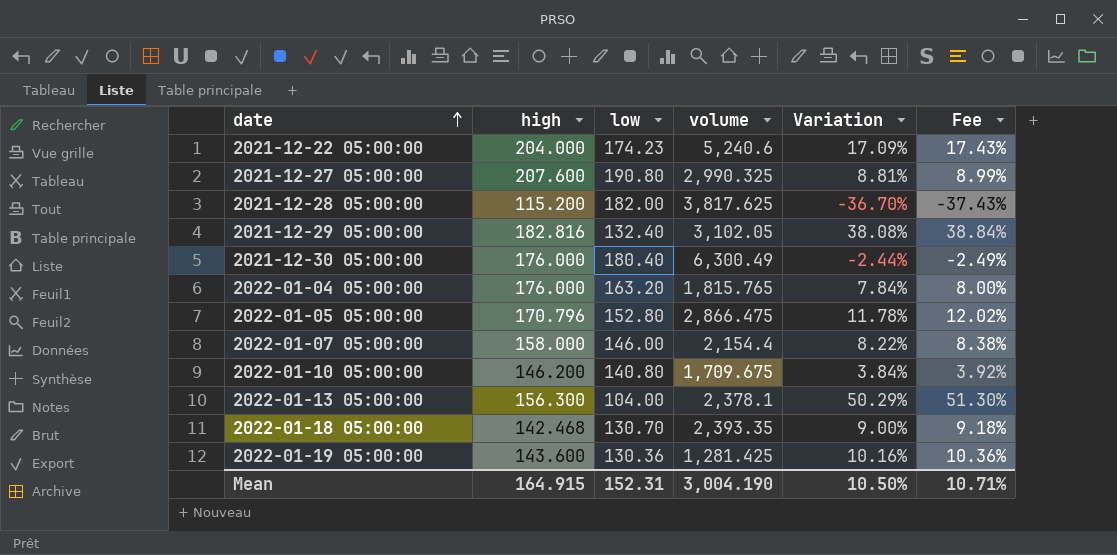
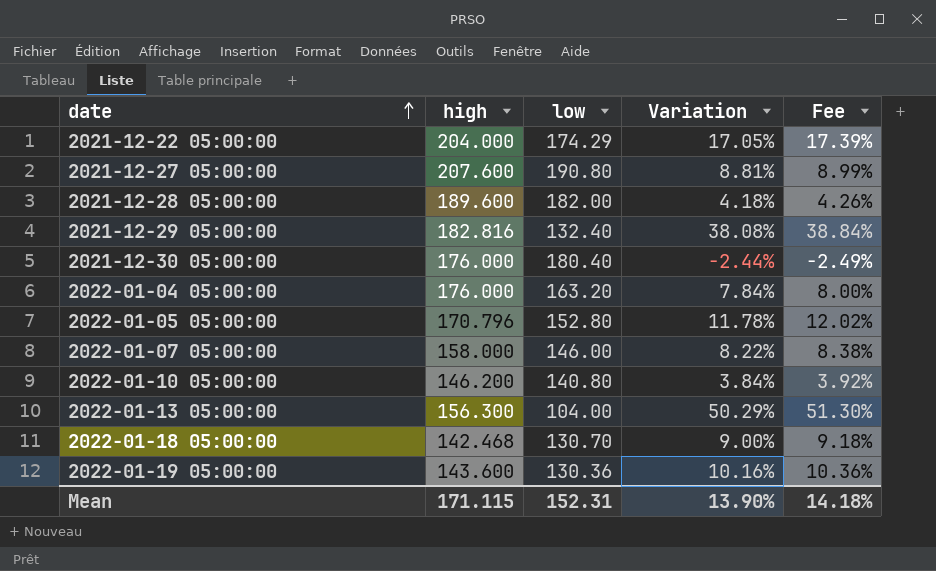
column volume | position: 4 -> none
2021-12-22 05:00:00 | low: 174.23 -> 174.29
2021-12-22 05:00:00 | Variation: 17.09% -> 17.05%
2021-12-22 05:00:00 | Fee: 17.43% -> 17.39%
2021-12-28 05:00:00 | high: 115.200 -> 189.600
2021-12-28 05:00:00 | Variation: -36.70% -> 4.18%
2021-12-28 05:00:00 | Fee: -37.43% -> 4.26%
Mean | high: 164.915 -> 171.115
Mean | Variation: 10.50% -> 13.90%
Mean | Fee: 10.71% -> 14.18%

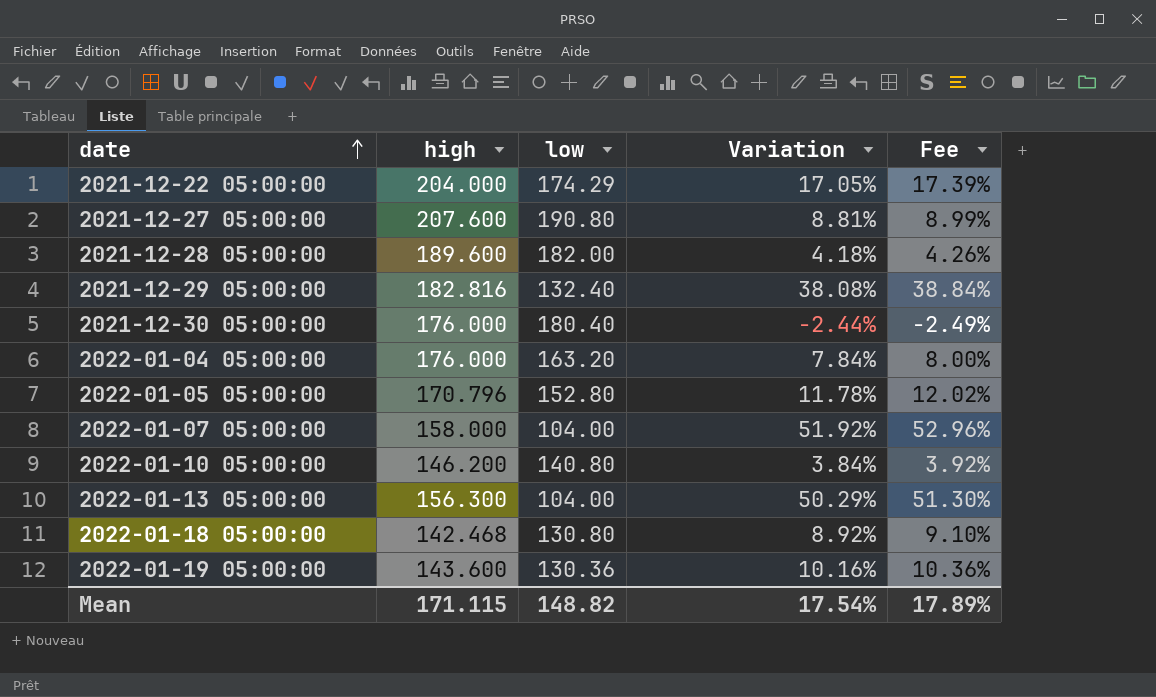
2022-01-07 05:00:00 | low: 146.00 -> 104.00
2022-01-07 05:00:00 | Variation: 8.22% -> 51.92%
2022-01-07 05:00:00 | Fee: 8.38% -> 52.96%
2022-01-18 05:00:00 | low: 130.70 -> 130.80
2022-01-18 05:00:00 | Variation: 9.00% -> 8.92%
2022-01-18 05:00:00 | Fee: 9.18% -> 9.10%
Mean | low: 152.31 -> 148.82
Mean | Variation: 13.90% -> 17.54%
Mean | Fee: 14.18% -> 17.89%

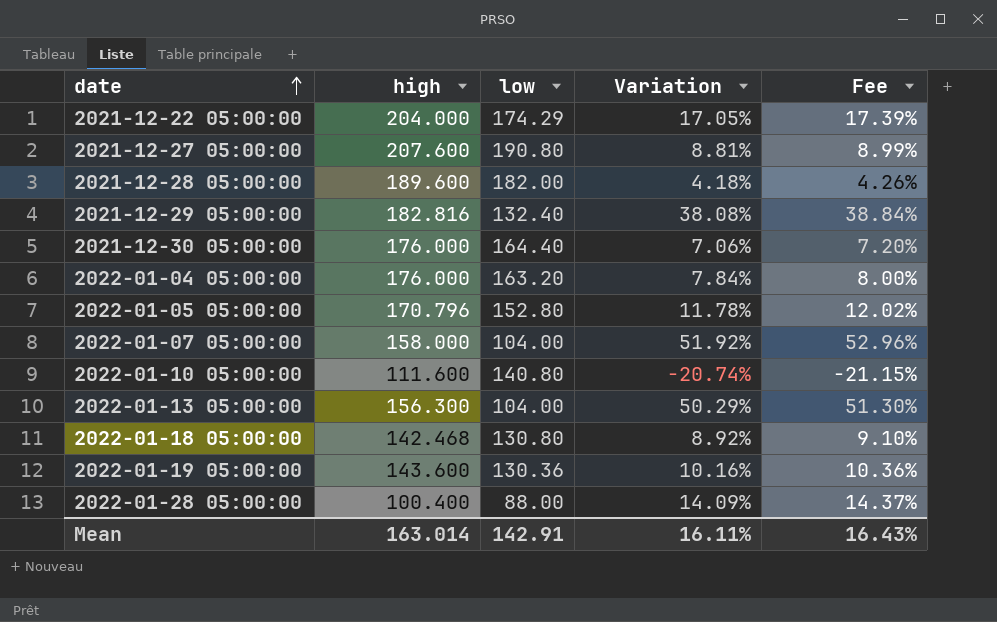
2021-12-30 05:00:00 | low: 180.40 -> 164.40
2021-12-30 05:00:00 | Variation: -2.44% -> 7.06%
2021-12-30 05:00:00 | Fee: -2.49% -> 7.20%
2022-01-10 05:00:00 | high: 146.200 -> 111.600
2022-01-10 05:00:00 | Variation: 3.84% -> -20.74%
2022-01-10 05:00:00 | Fee: 3.92% -> -21.15%
row 2022-01-28 05:00:00: none -> 100.400 | 88.00 | 14.09% | 14.37%
Mean | high: 171.115 -> 163.014
Mean | low: 148.82 -> 142.91
Mean | Variation: 17.54% -> 16.11%
Mean | Fee: 17.89% -> 16.43%

